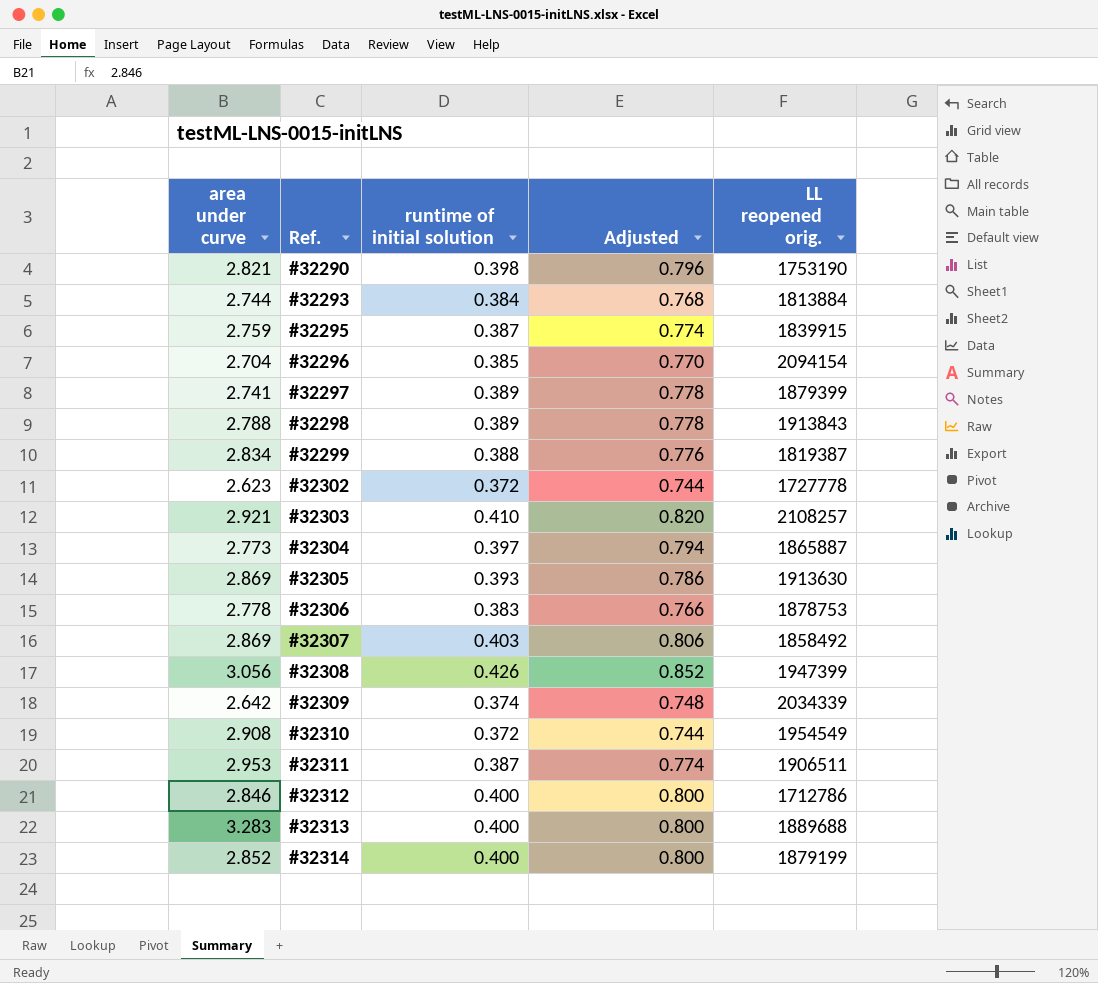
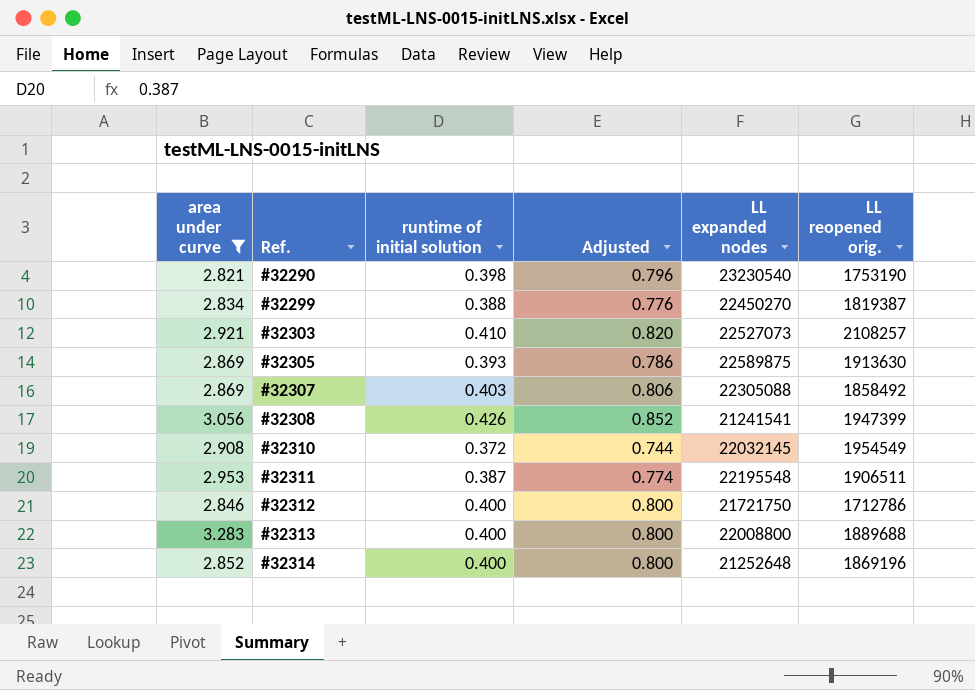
filter: none -> area under curve >= 2.821
column LL expanded nodes | position: none -> 5
#32314 | LL reopened orig.: 1879199 -> 1869196

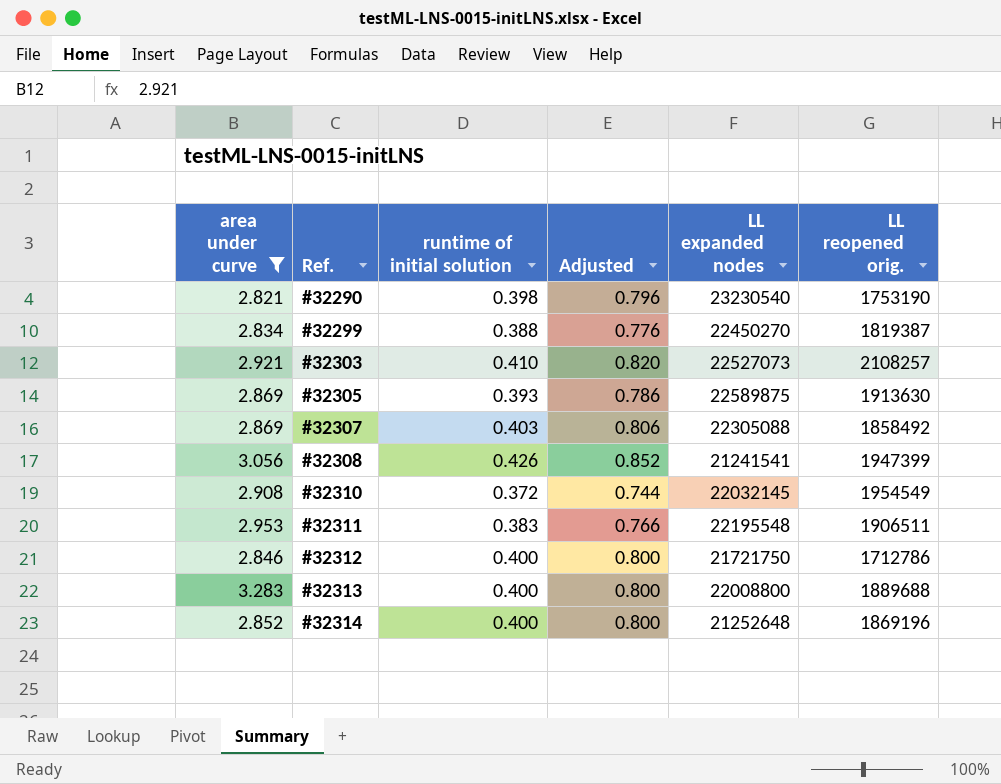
#32311 | runtime of initial solution: 0.387 -> 0.383
#32311 | Adjusted: 0.774 -> 0.766

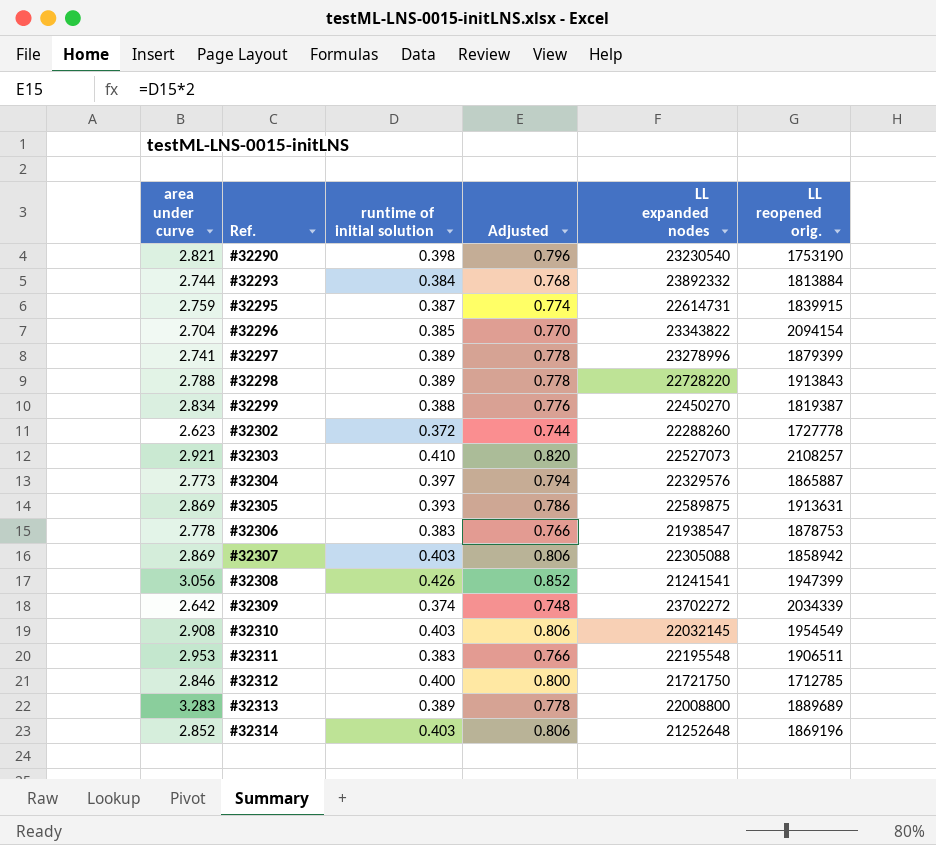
filter: area under curve >= 2.821 -> none
#32305 | LL reopened orig.: 1913630 -> 1913631
#32307 | LL reopened orig.: 1858492 -> 1858942
#32310 | runtime of initial solution: 0.372 -> 0.403
#32310 | Adjusted: 0.744 -> 0.806
#32312 | LL reopened orig.: 1712786 -> 1712785
#32313 | runtime of initial solution: 0.400 -> 0.389
#32313 | Adjusted: 0.800 -> 0.778
#32313 | LL reopened orig.: 1889688 -> 1889689
#32314 | runtime of initial solution: 0.400 -> 0.403
#32314 | Adjusted: 0.800 -> 0.806

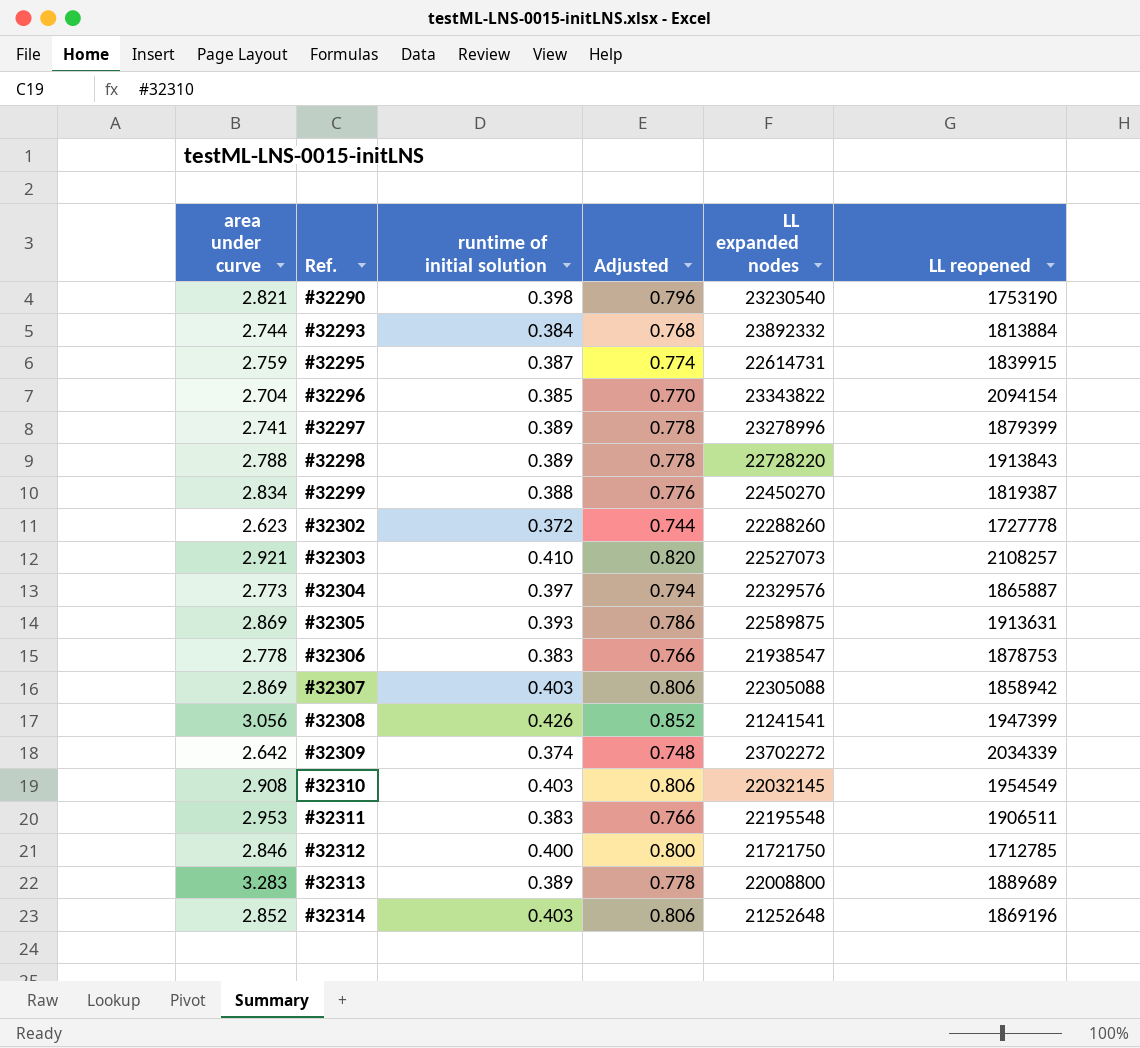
column name: LL reopened orig. -> LL reopened

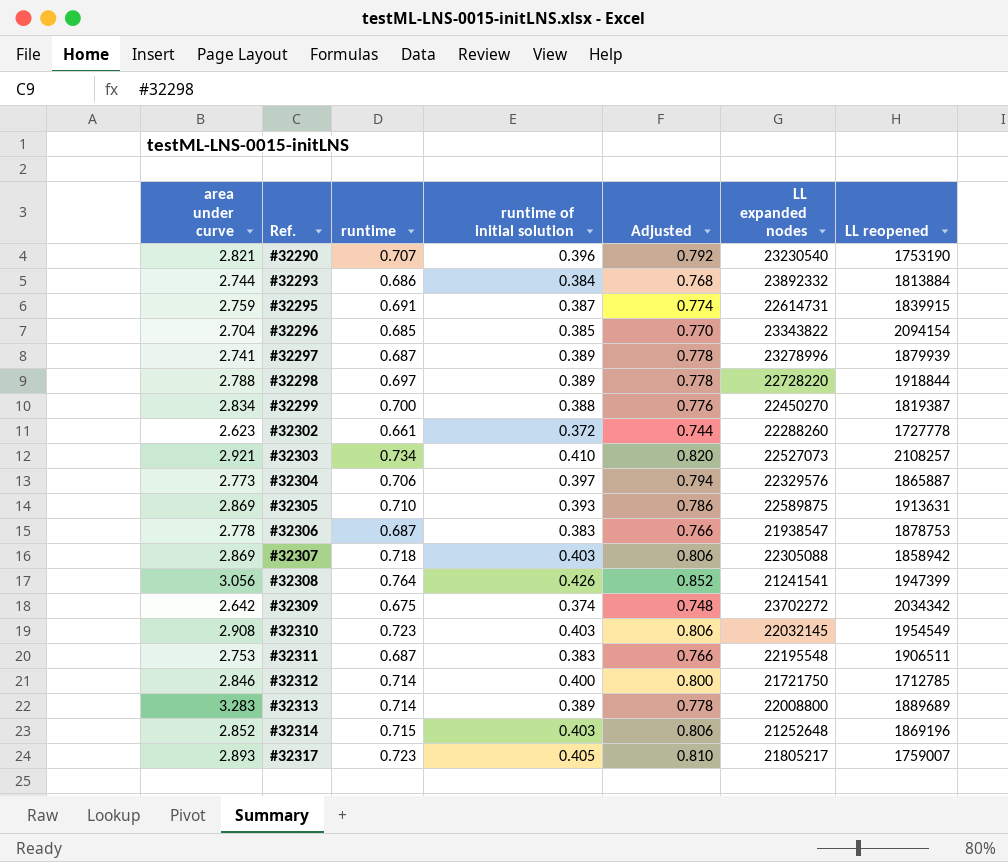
column runtime | position: none -> 3
#32290 | runtime of initial solution: 0.398 -> 0.396
#32290 | Adjusted: 0.796 -> 0.792
#32297 | LL reopened: 1879399 -> 1879939
#32298 | LL reopened: 1913843 -> 1918844
#32309 | LL reopened: 2034339 -> 2034342
#32311 | area under curve: 2.953 -> 2.753
row #32317: none -> 2.893 | 0.723 | 0.405 | 0.810 | 21805217 | 1759007

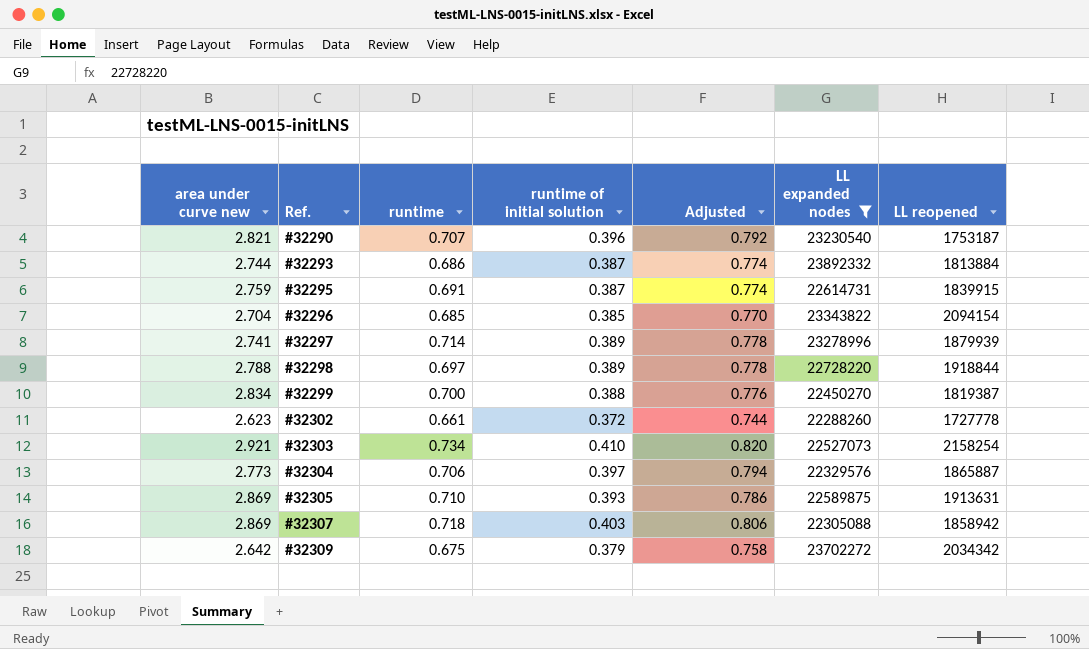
filter: none -> LL expanded nodes >= 22288260
column name: area under curve -> area under curve new
#32290 | LL reopened: 1753190 -> 1753187
#32293 | runtime of initial solution: 0.384 -> 0.387
#32293 | Adjusted: 0.768 -> 0.774
#32297 | runtime: 0.687 -> 0.714
#32303 | LL reopened: 2108257 -> 2158254
#32309 | runtime of initial solution: 0.374 -> 0.379
#32309 | Adjusted: 0.748 -> 0.758

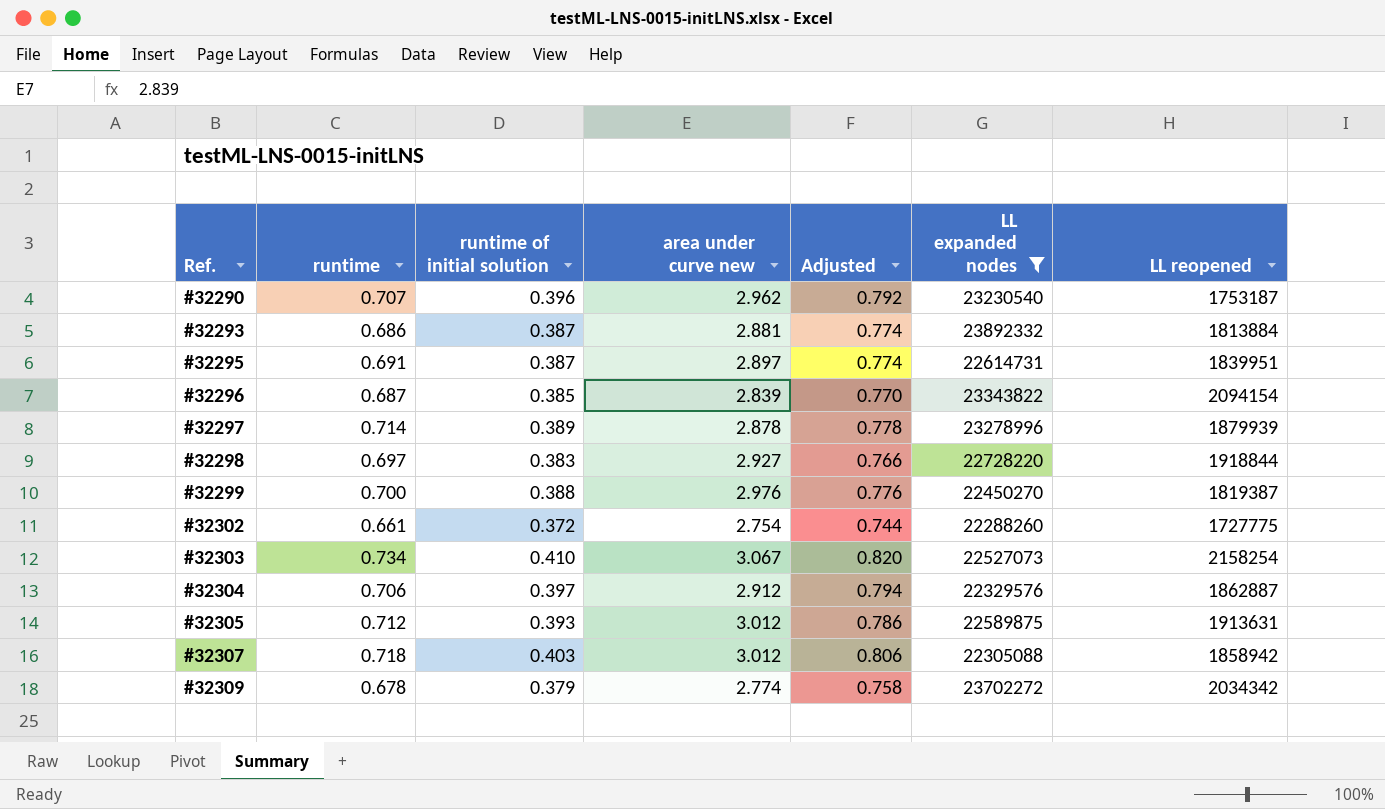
column area under curve new | position: 1 -> 4
#32290 | area under curve new: 2.821 -> 2.962
#32293 | area under curve new: 2.744 -> 2.881
#32295 | area under curve new: 2.759 -> 2.897
#32295 | LL reopened: 1839915 -> 1839951
#32296 | runtime: 0.685 -> 0.687
#32296 | area under curve new: 2.704 -> 2.839
#32297 | area under curve new: 2.741 -> 2.878
#32298 | runtime of initial solution: 0.389 -> 0.383
#32298 | area under curve new: 2.788 -> 2.927
#32298 | Adjusted: 0.778 -> 0.766
#32299 | area under curve new: 2.834 -> 2.976
#32302 | area under curve new: 2.623 -> 2.754
#32302 | LL reopened: 1727778 -> 1727775
#32303 | area under curve new: 2.921 -> 3.067
#32304 | area under curve new: 2.773 -> 2.912
#32304 | LL reopened: 1865887 -> 1862887
#32305 | runtime: 0.710 -> 0.712
#32305 | area under curve new: 2.869 -> 3.012
#32307 | area under curve new: 2.869 -> 3.012
#32309 | runtime: 0.675 -> 0.678
#32309 | area under curve new: 2.642 -> 2.774

